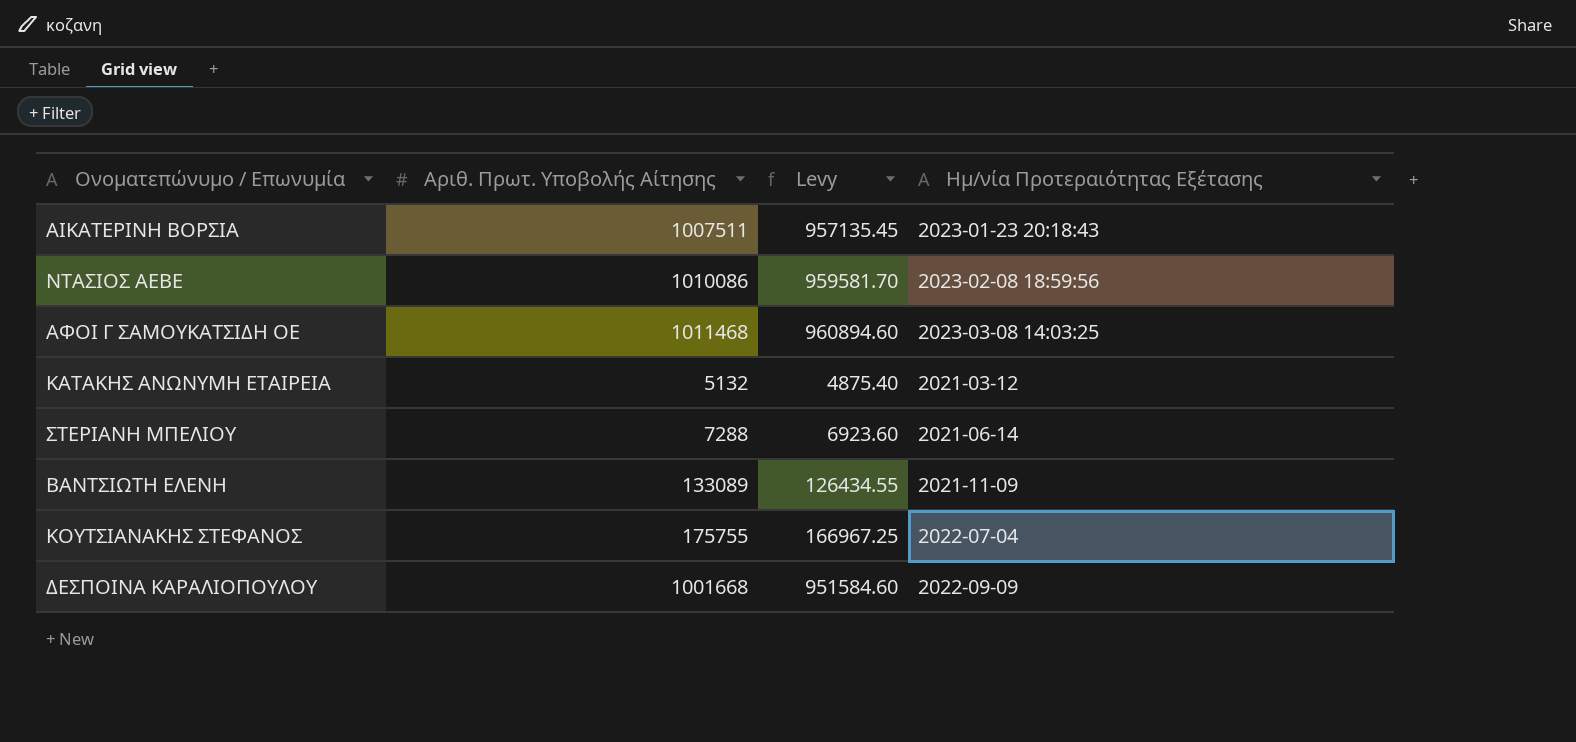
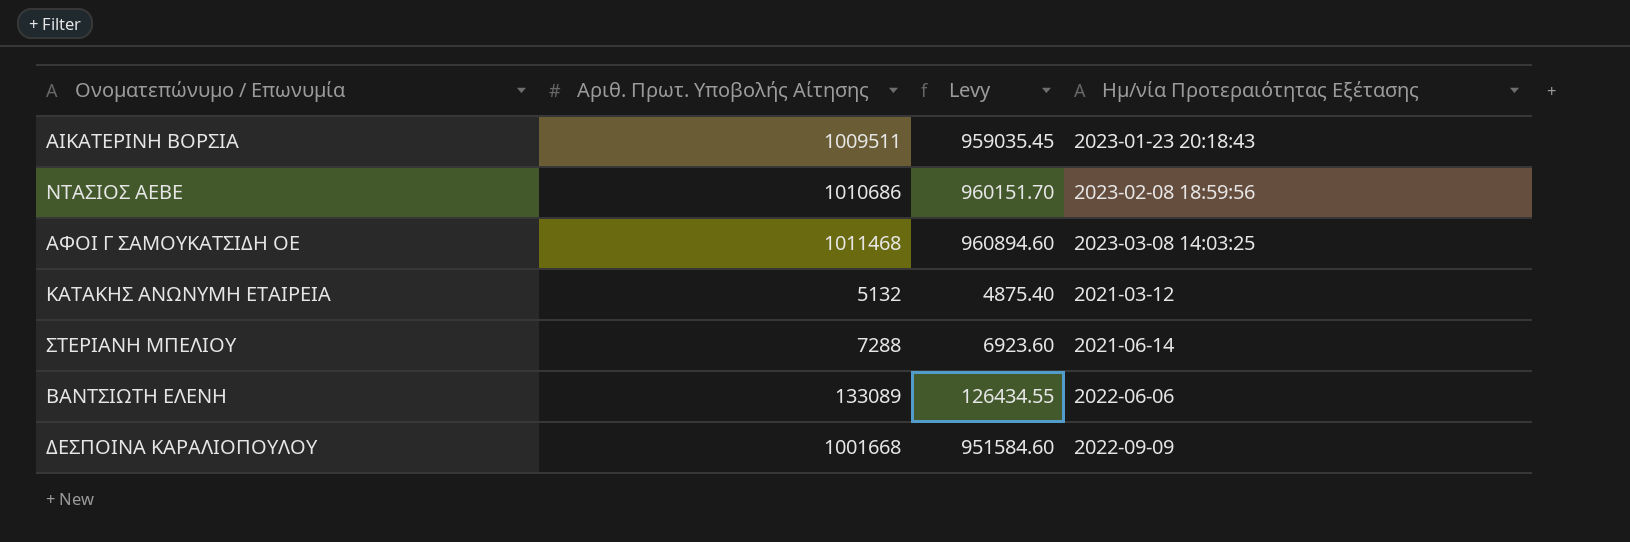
row ΚΟΥΤΣΙΑΝΑΚΗΣ ΣΤΕΦΑΝΟΣ: 175755 | 166967.25 | 2022-07-04 -> none
ΑΙΚΑΤΕΡΙΝΗ ΒΟΡΣΙΑ | Αριθ. Πρωτ. Υποβολής Αίτησης: 1007511 -> 1009511
ΑΙΚΑΤΕΡΙΝΗ ΒΟΡΣΙΑ | Levy: 957135.45 -> 959035.45
ΝΤΑΣΙΟΣ ΑΕΒΕ | Αριθ. Πρωτ. Υποβολής Αίτησης: 1010086 -> 1010686
ΝΤΑΣΙΟΣ ΑΕΒΕ | Levy: 959581.70 -> 960151.70
ΒΑΝΤΣΙΩΤΗ ΕΛΕΝΗ | Ημ/νία Προτεραιότητας Εξέτασης: 2021-11-09 -> 2022-06-06

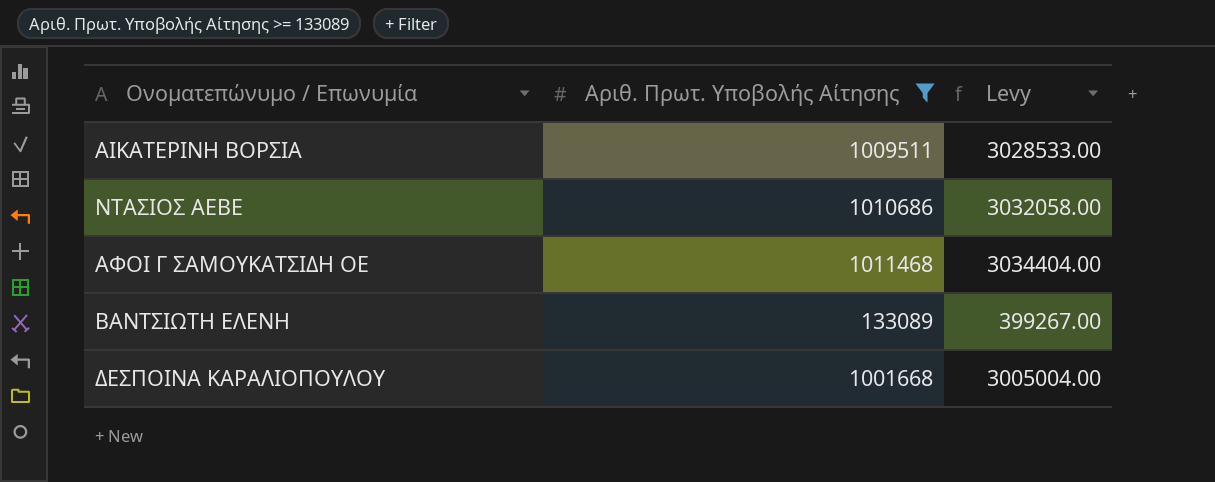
filter: none -> Αριθ. Πρωτ. Υποβολής Αίτησης >= 133089
column Ημ/νία Προτεραιότητας Εξέτασης | position: 4 -> none
column Levy | formula: [Αριθ. Πρωτ. Υποβολής Αίτησης] * 0.95 -> [Αριθ. Πρωτ. Υποβολής Αίτησης] * 3

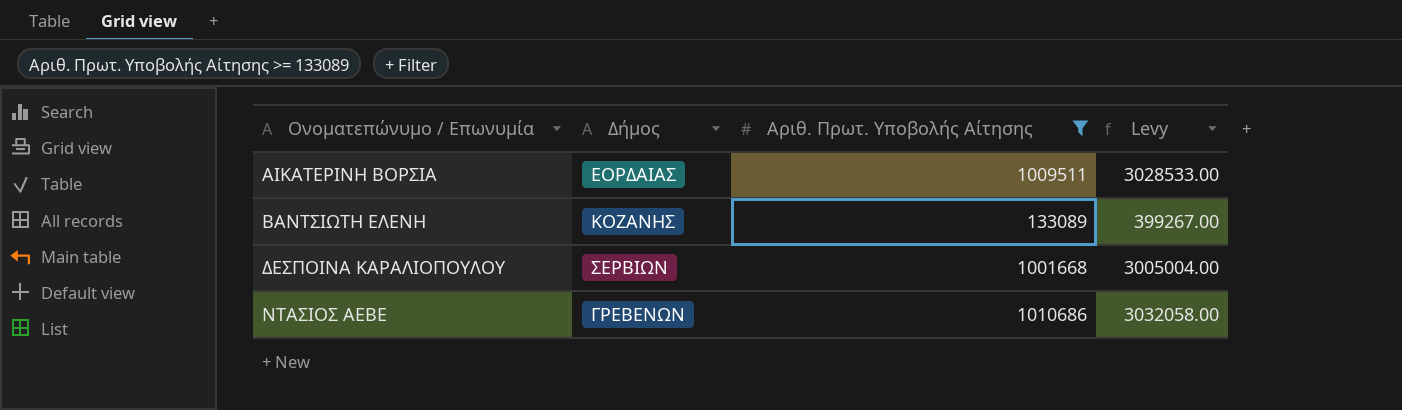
row order: none -> Ονοματεπώνυμο / Επωνυμία ascending
column Δήμος | position: none -> 2
row ΑΦΟΙ Γ ΣΑΜΟΥΚΑΤΣΙΔΗ ΟΕ: 1011468 | 3034404.00 -> none

